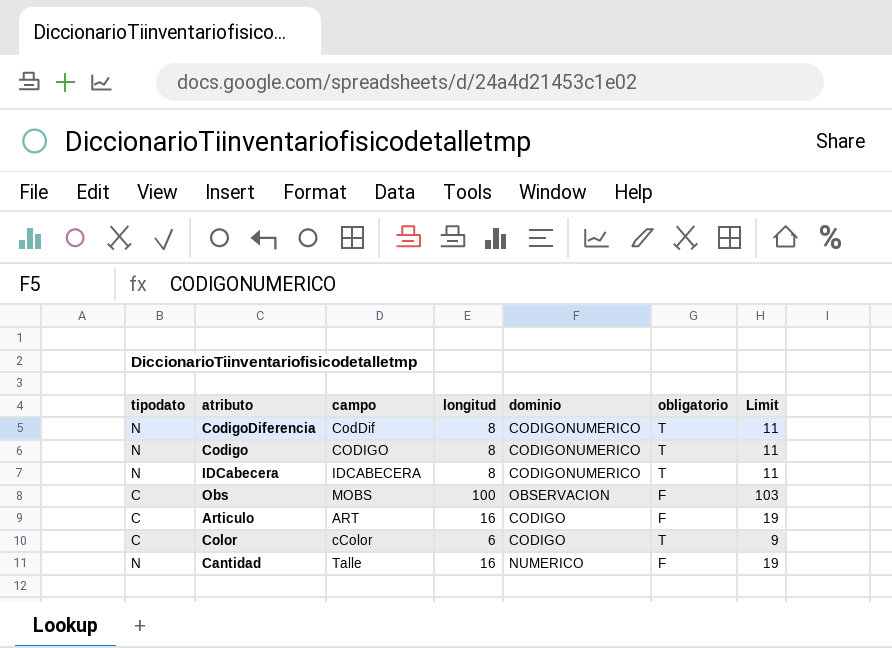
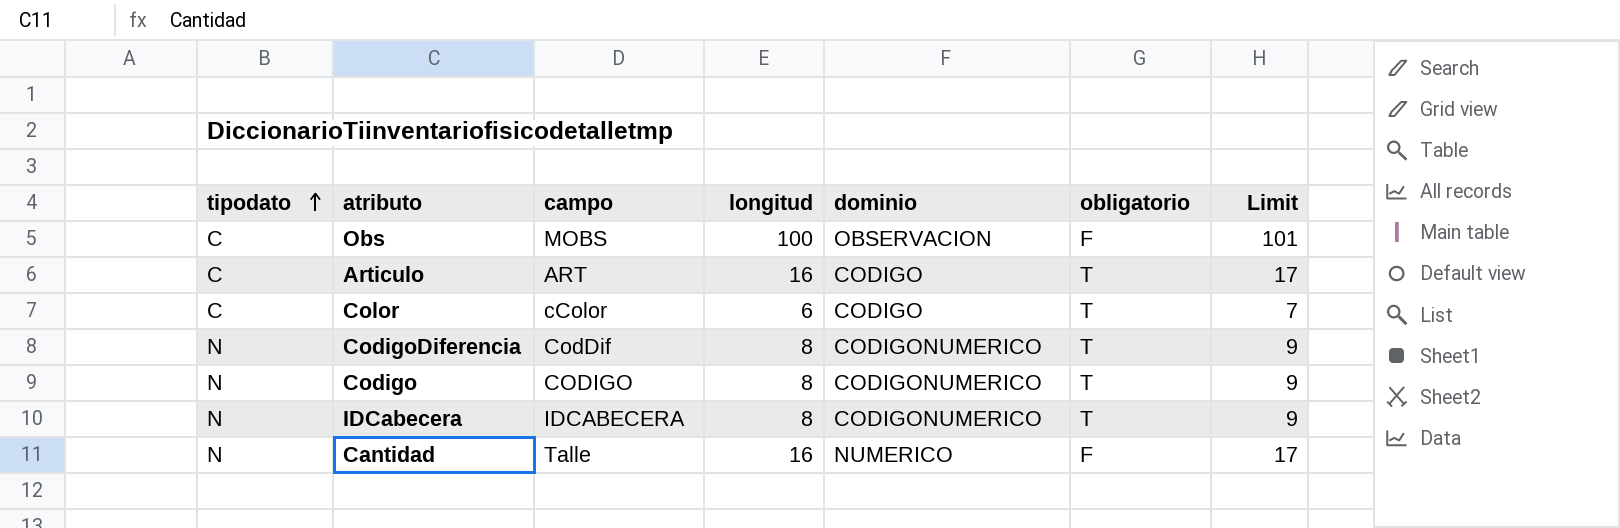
row order: none -> tipodato ascending
column Limit | formula: [longitud] + 3 -> [longitud] + 1
Articulo | obligatorio: F -> T

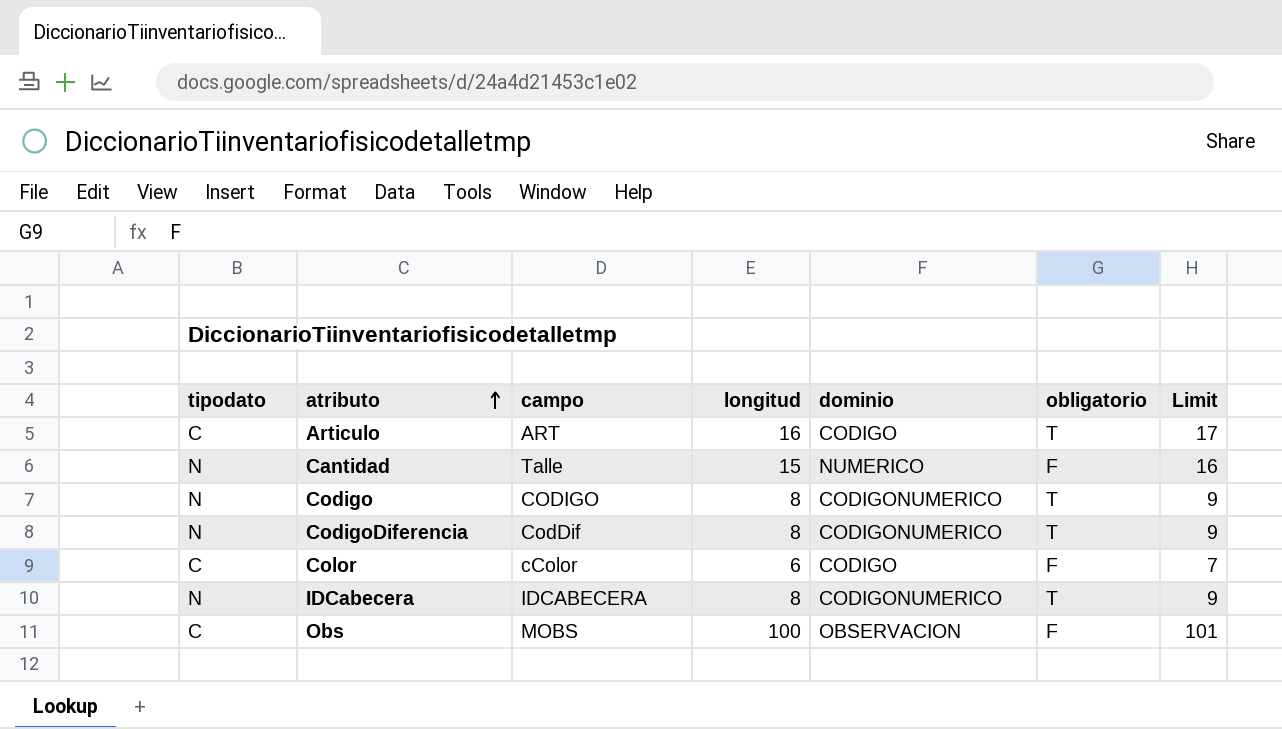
row order: tipodato ascending -> atributo ascending
Cantidad | longitud: 16 -> 15
Cantidad | Limit: 17 -> 16
Color | obligatorio: T -> F

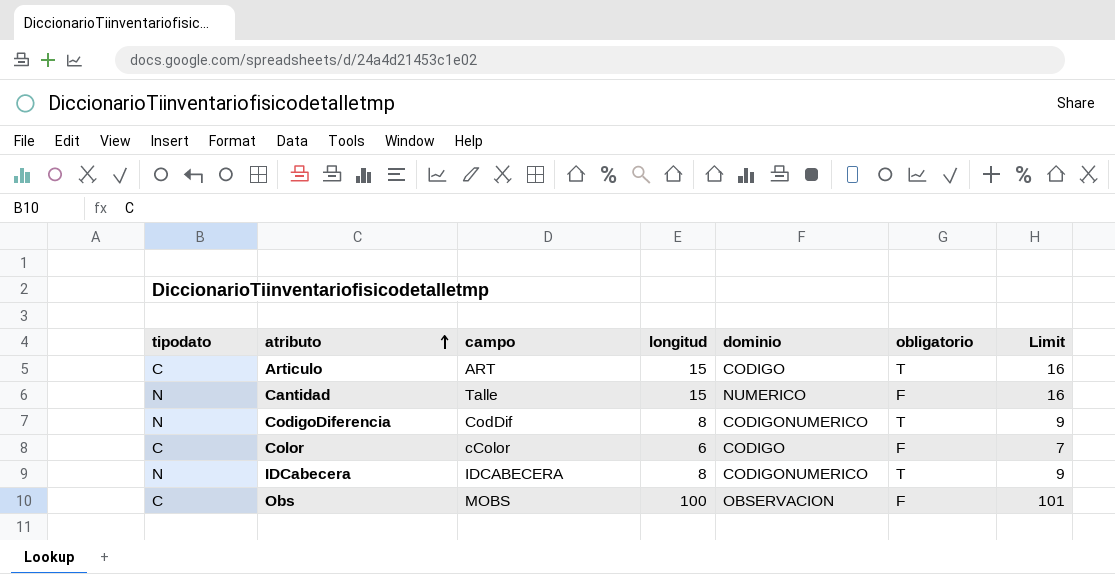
row Codigo: N | CODIGO | 8 | CODIGONUMERICO | T | 9 -> none
Articulo | longitud: 16 -> 15
Articulo | Limit: 17 -> 16

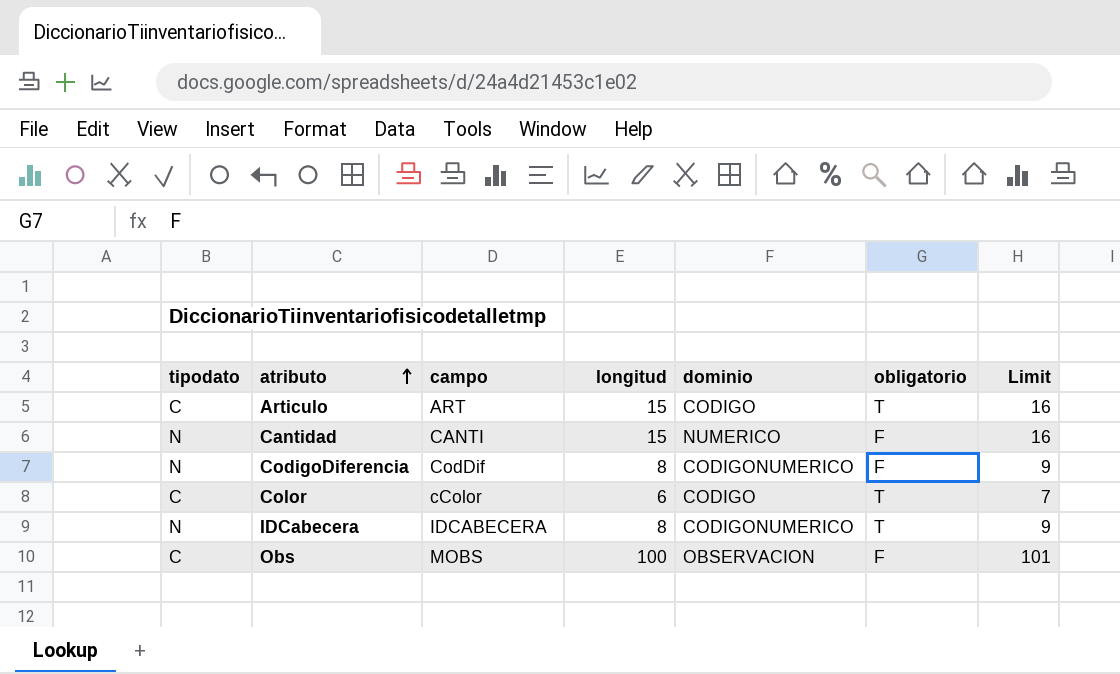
Cantidad | campo: Talle -> CANTI
CodigoDiferencia | obligatorio: T -> F
Color | obligatorio: F -> T

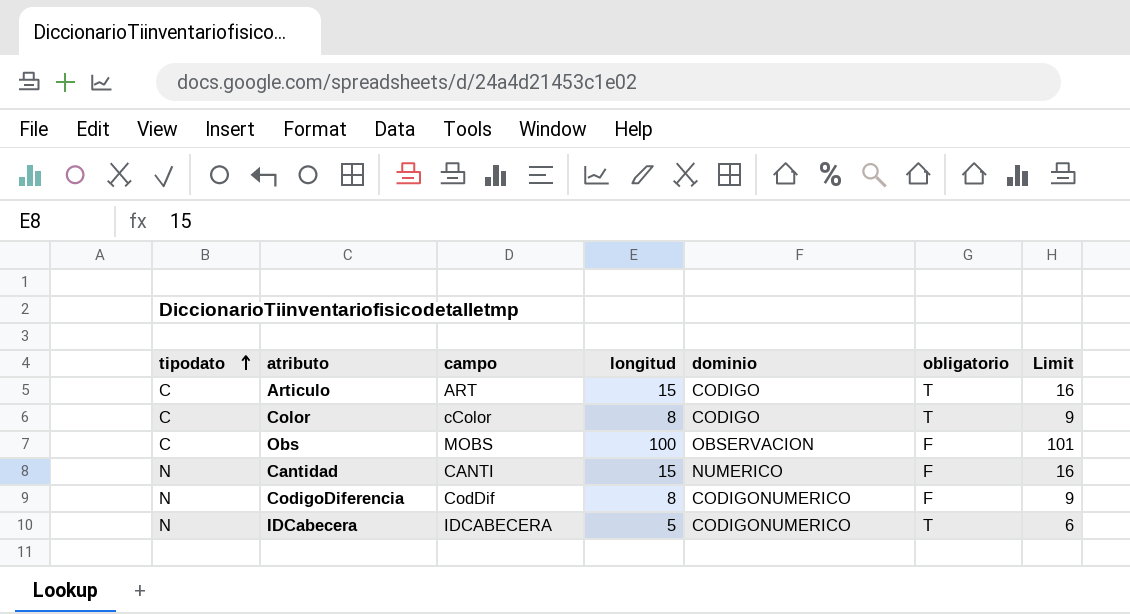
row order: atributo ascending -> tipodato ascending
Color | longitud: 6 -> 8
Color | Limit: 7 -> 9
IDCabecera | longitud: 8 -> 5
IDCabecera | Limit: 9 -> 6

